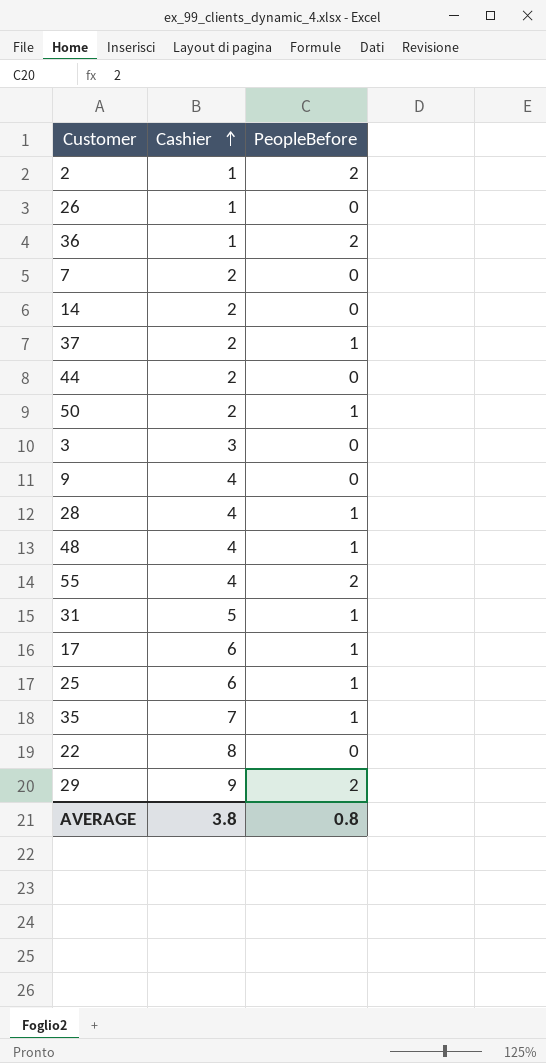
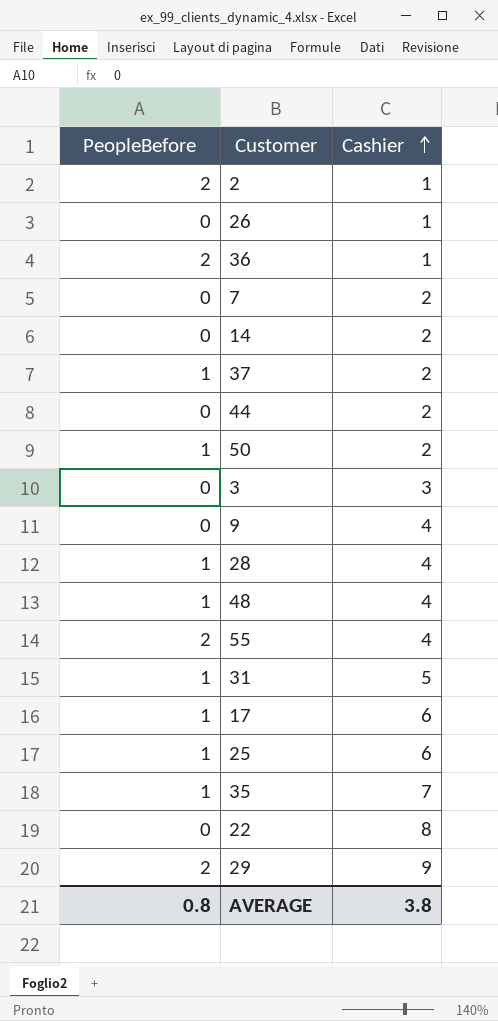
column PeopleBefore | position: 3 -> 1

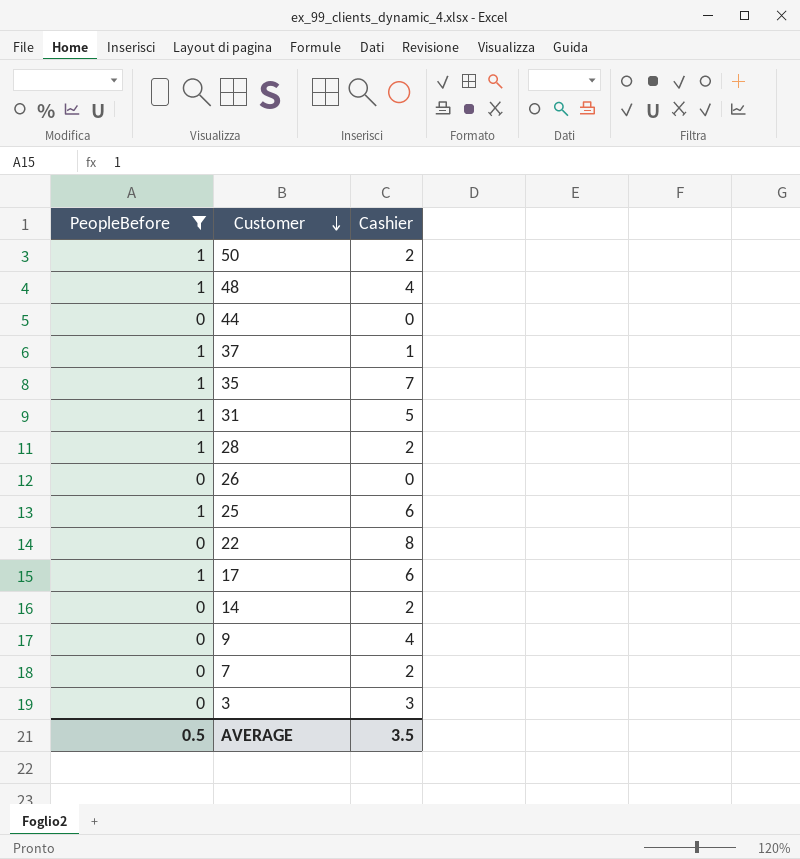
filter: none -> PeopleBefore != 2
row order: Cashier ascending -> Customer descending
44 | Cashier: 2 -> 0
37 | Cashier: 2 -> 1
28 | Cashier: 4 -> 2
26 | Cashier: 1 -> 0
AVERAGE | PeopleBefore: 0.8 -> 0.5
AVERAGE | Cashier: 3.8 -> 3.5

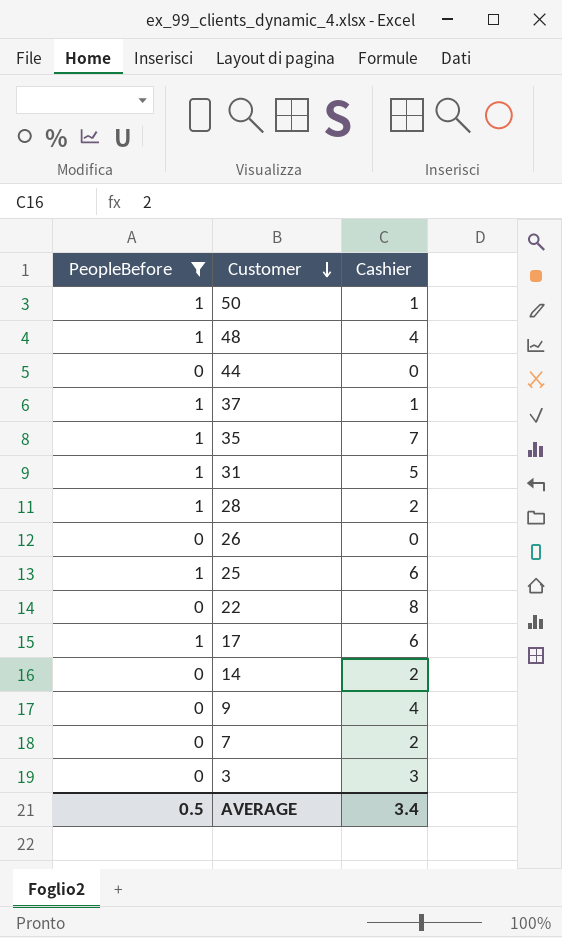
50 | Cashier: 2 -> 1
AVERAGE | Cashier: 3.5 -> 3.4

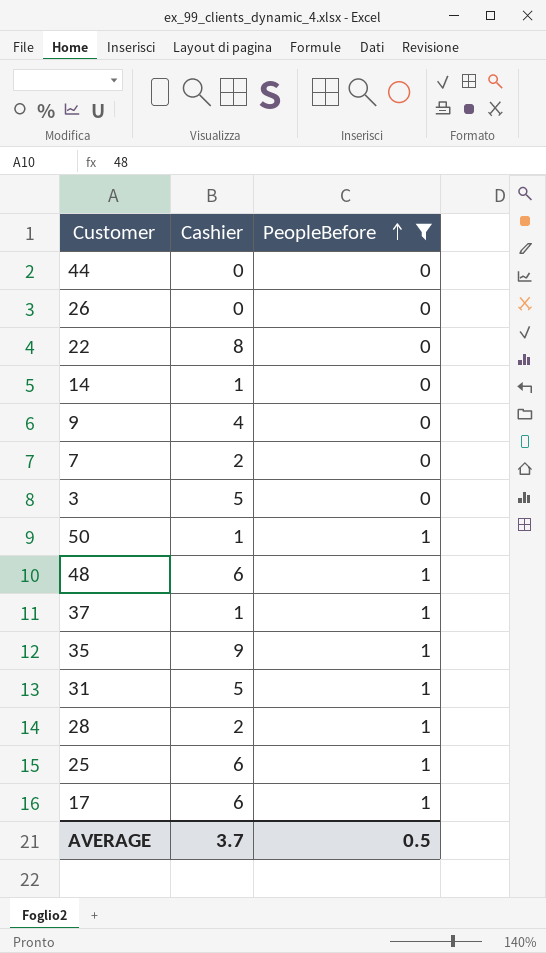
row order: Customer descending -> PeopleBefore ascending
column PeopleBefore | position: 1 -> 3
14 | Cashier: 2 -> 1
3 | Cashier: 3 -> 5
48 | Cashier: 4 -> 6
35 | Cashier: 7 -> 9
AVERAGE | Cashier: 3.4 -> 3.7

